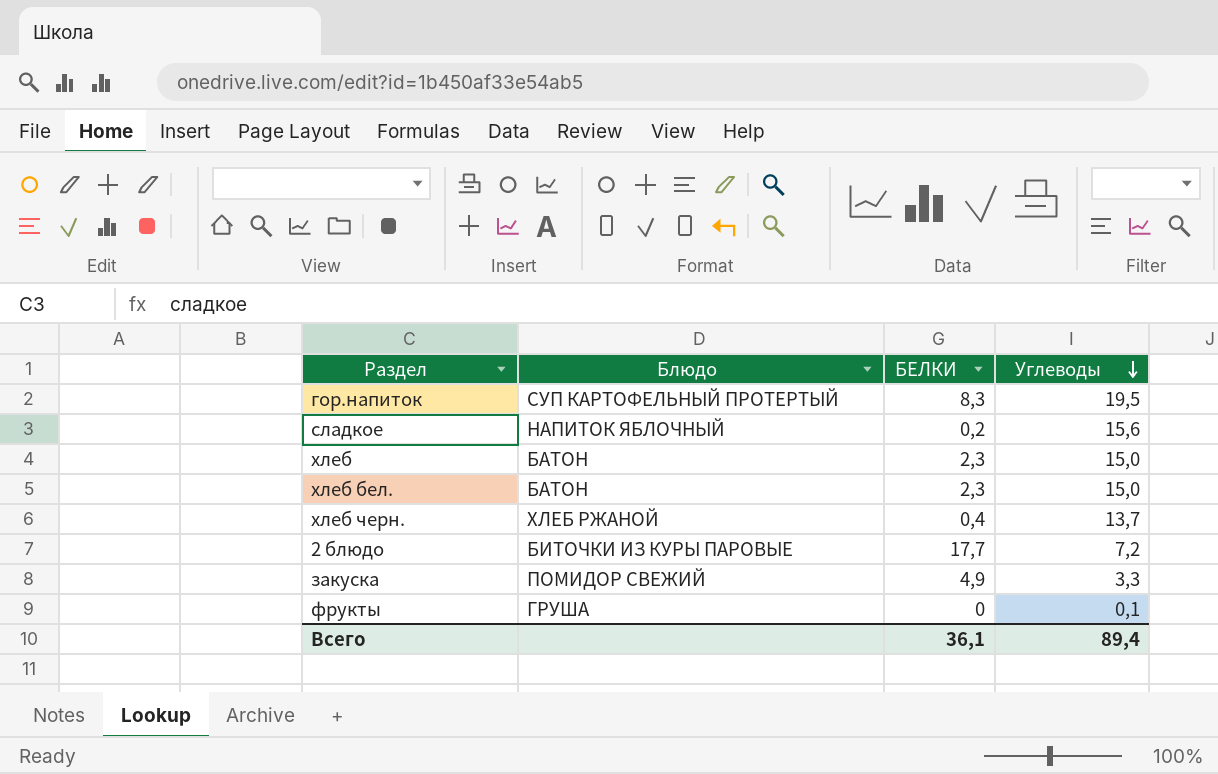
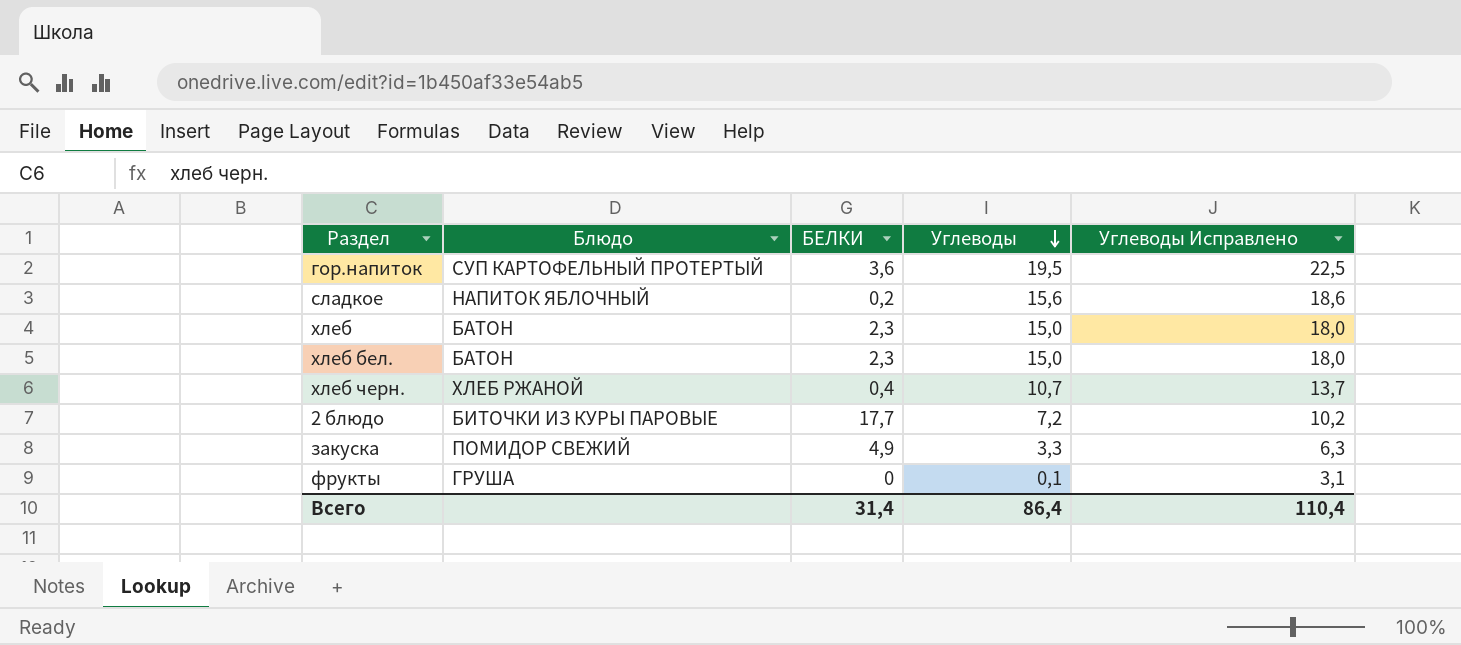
column Углеводы Исправлено | formula: none -> [Углеводы] + 3
гор.напиток | БЕЛКИ: 8,3 -> 3,6
хлеб черн. | Углеводы: 13,7 -> 10,7
Всего | БЕЛКИ: 36,1 -> 31,4
Всего | Углеводы: 89,4 -> 86,4

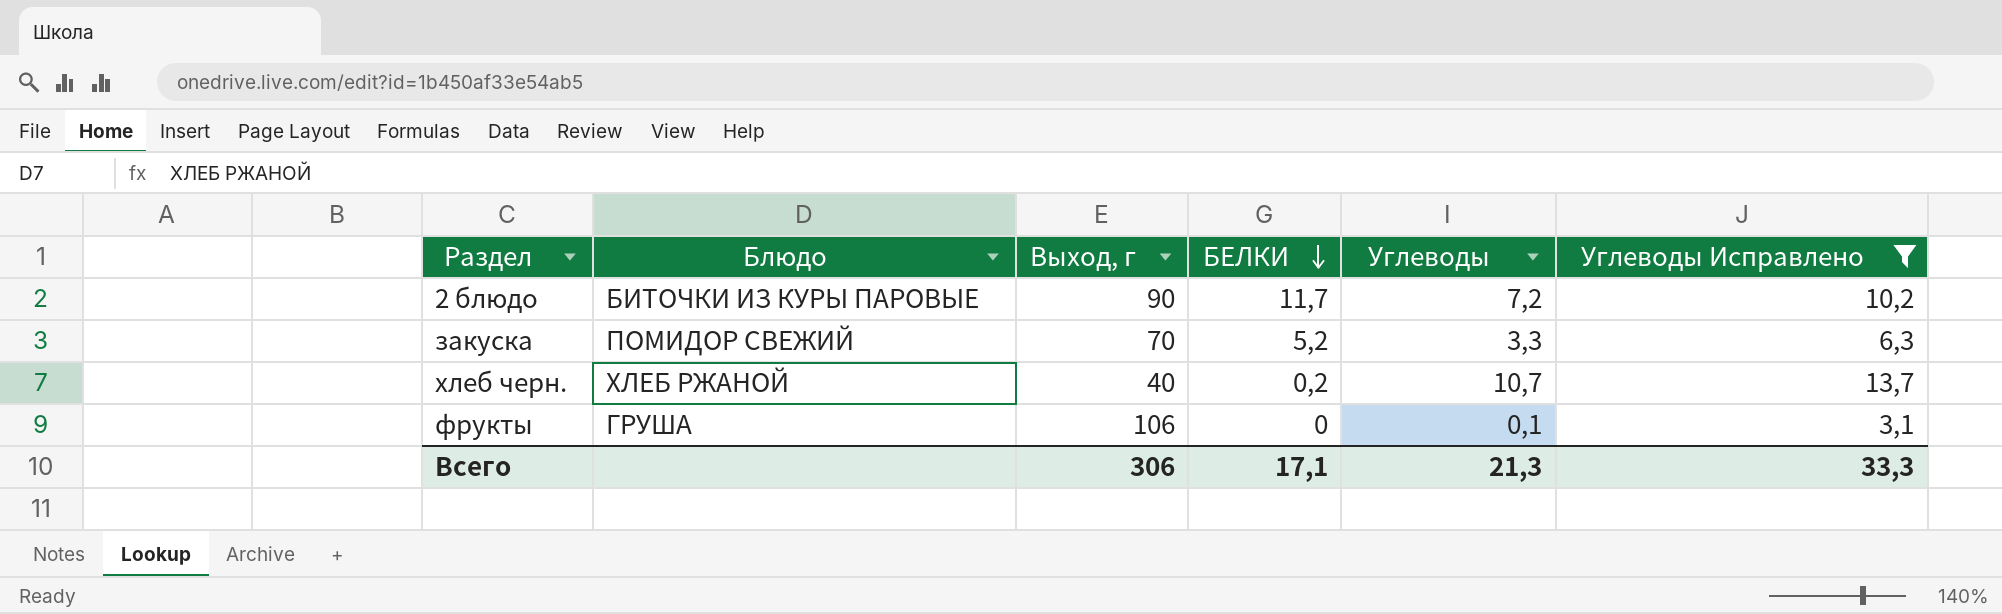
filter: none -> Углеводы Исправлено <= 13,7
row order: Углеводы descending -> БЕЛКИ descending
column Выход, г | position: none -> 3
2 блюдо | БЕЛКИ: 17,7 -> 11,7
закуска | БЕЛКИ: 4,9 -> 5,2
хлеб черн. | БЕЛКИ: 0,4 -> 0,2
Всего | БЕЛКИ: 31,4 -> 17,1
Всего | Углеводы: 86,4 -> 21,3
Всего | Углеводы Исправлено: 110,4 -> 33,3

